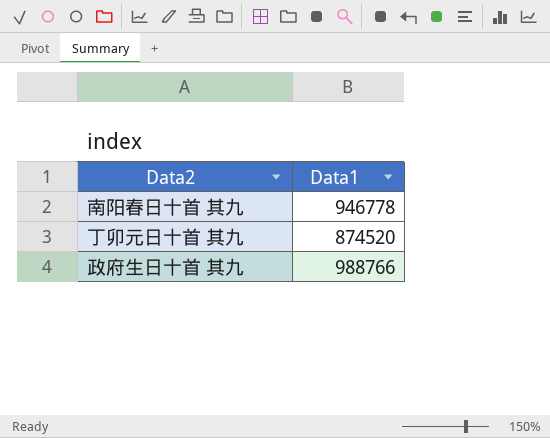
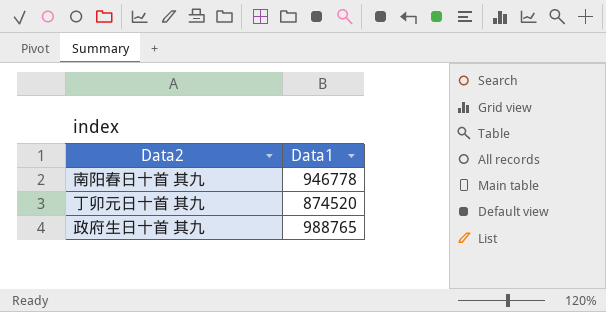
政府生日十首 其九 | Data1: 988766 -> 988765

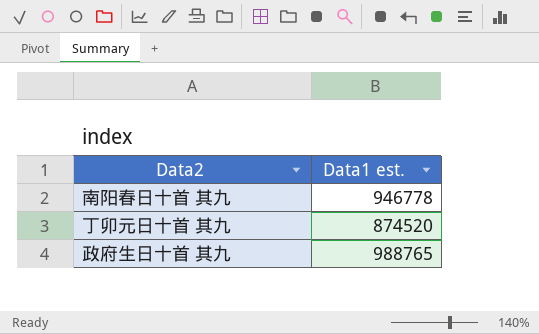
column name: Data1 -> Data1 est.

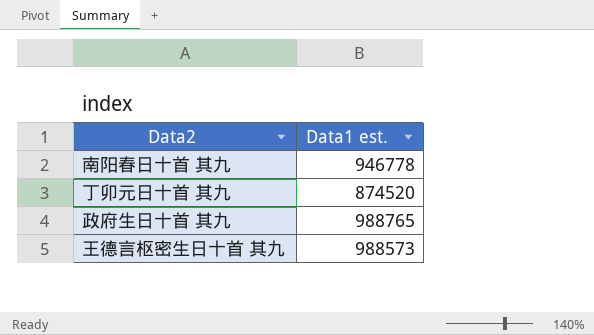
row 王德言枢密生日十首 其九: none -> 988573

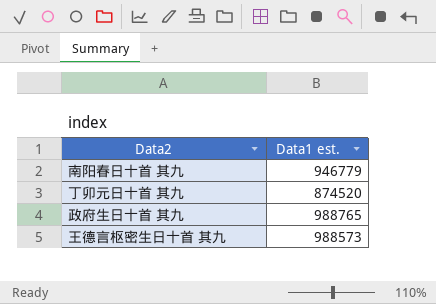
南阳春日十首 其九 | Data1 est.: 946778 -> 946779

